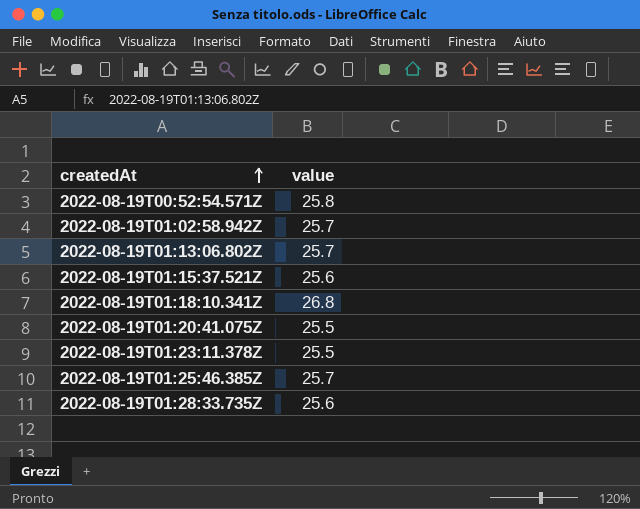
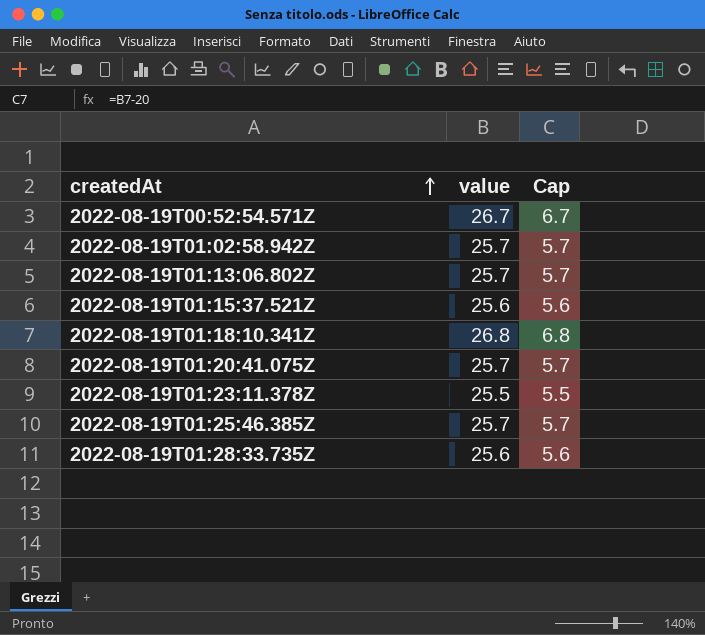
column Cap | formula: none -> [value] - 20
2022-08-19T00:52:54.571Z | value: 25.8 -> 26.7
2022-08-19T01:20:41.075Z | value: 25.5 -> 25.7

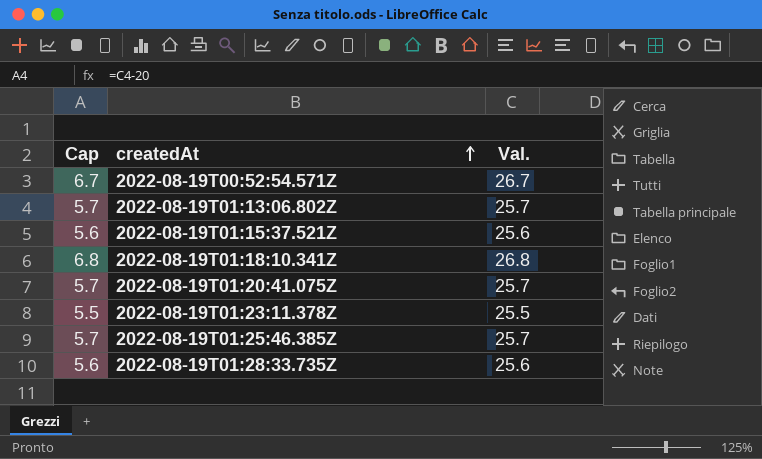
column Cap | position: 3 -> 1
column name: value -> Val.
row 2022-08-19T01:02:58.942Z: 25.7 | 5.7 -> none

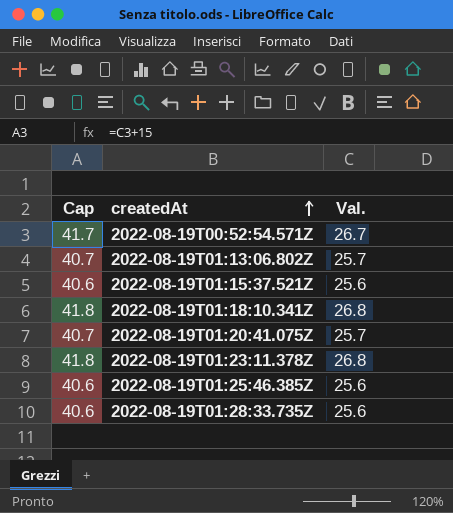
column Cap | formula: [Val.] - 20 -> [Val.] + 15
2022-08-19T01:23:11.378Z | Val.: 25.5 -> 26.8
2022-08-19T01:25:46.385Z | Val.: 25.7 -> 25.6

